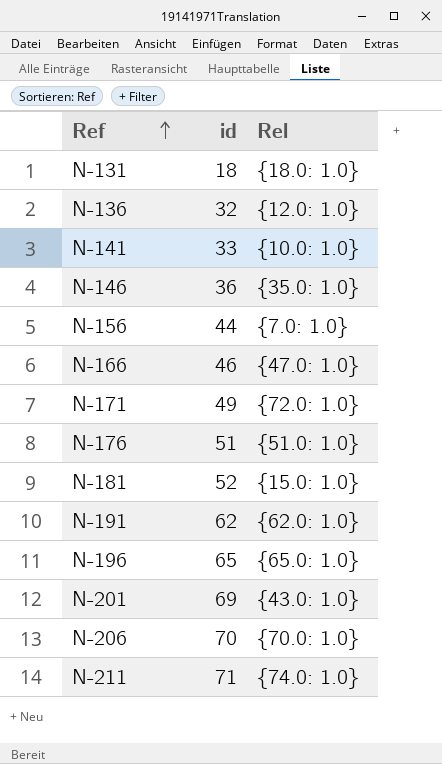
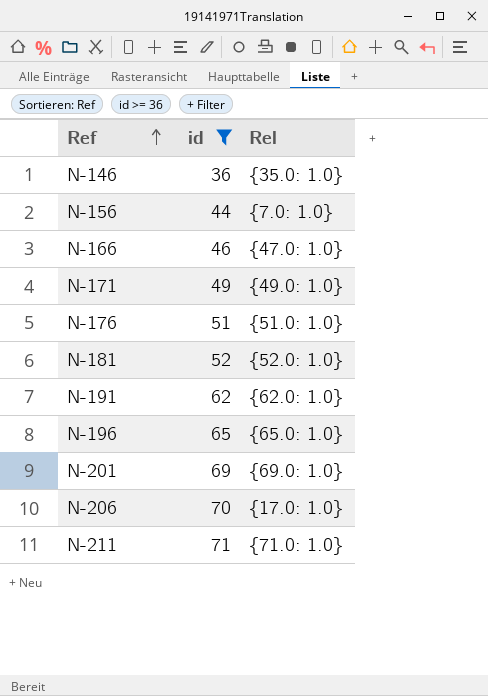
filter: none -> id >= 36
N-171 | Rel: {72.0: 1.0} -> {49.0: 1.0}
N-181 | Rel: {15.0: 1.0} -> {52.0: 1.0}
N-201 | Rel: {43.0: 1.0} -> {69.0: 1.0}
N-206 | Rel: {70.0: 1.0} -> {17.0: 1.0}
N-211 | Rel: {74.0: 1.0} -> {71.0: 1.0}

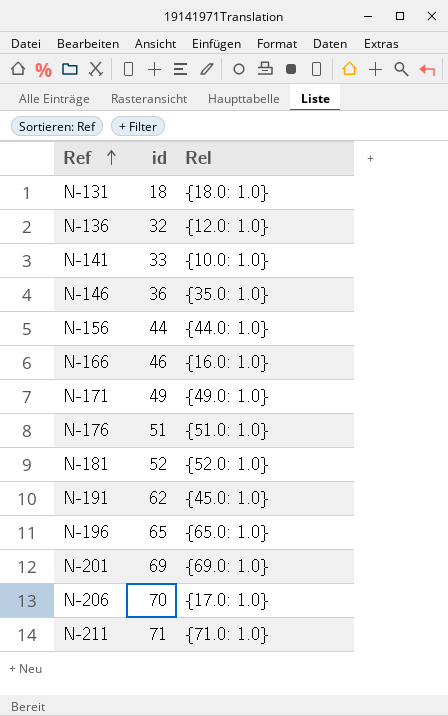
filter: id >= 36 -> none
N-156 | Rel: {7.0: 1.0} -> {44.0: 1.0}
N-166 | Rel: {47.0: 1.0} -> {16.0: 1.0}
N-191 | Rel: {62.0: 1.0} -> {45.0: 1.0}

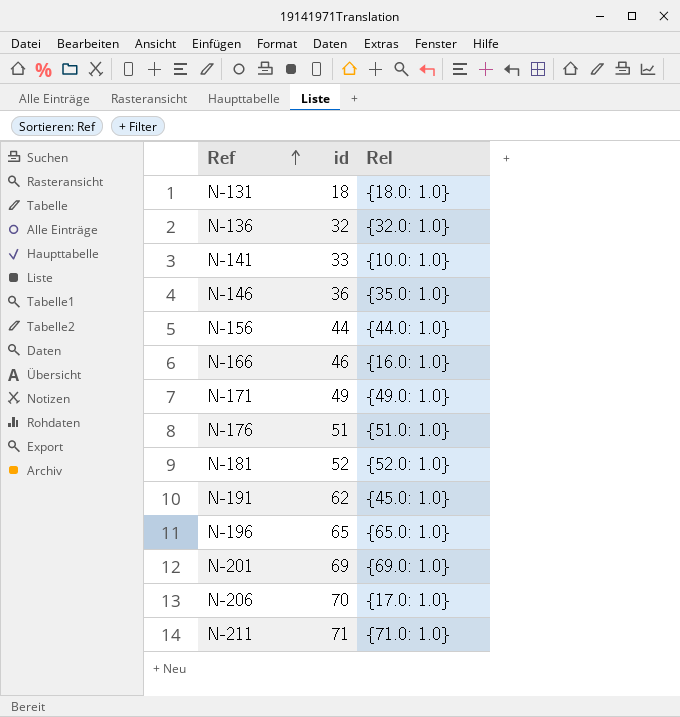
N-136 | Rel: {12.0: 1.0} -> {32.0: 1.0}

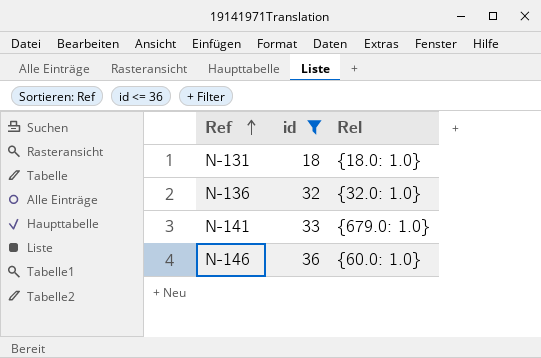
filter: none -> id <= 36
N-141 | Rel: {10.0: 1.0} -> {679.0: 1.0}
N-146 | Rel: {35.0: 1.0} -> {60.0: 1.0}

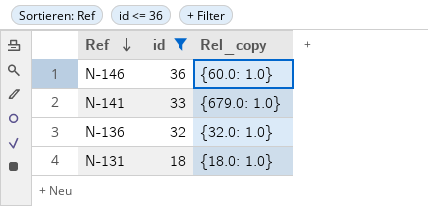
row order: Ref ascending -> Ref descending
column name: Rel -> Rel_copy

